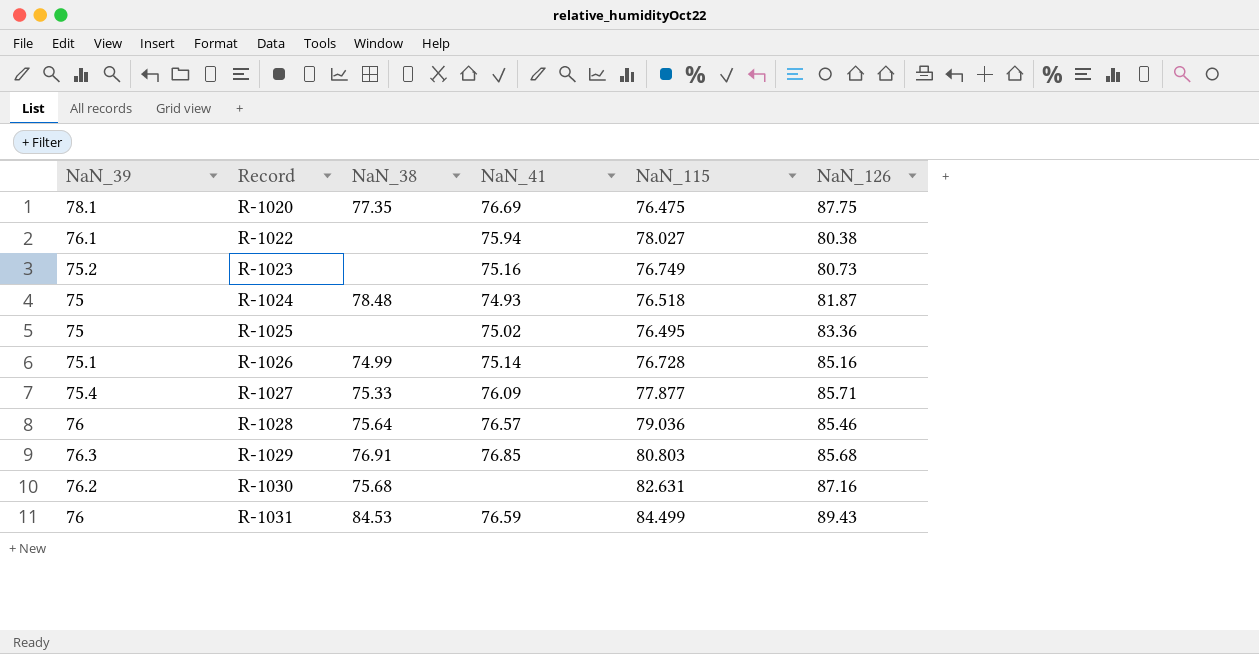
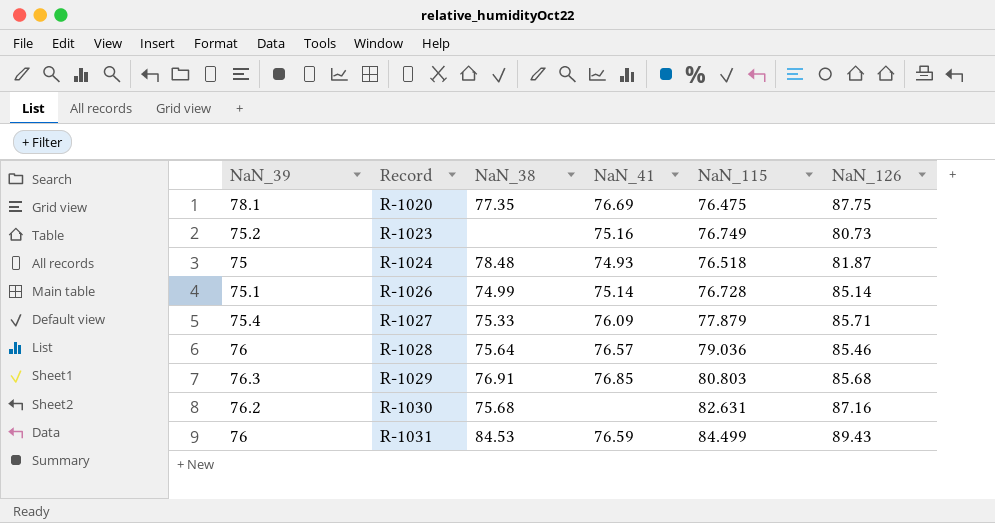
row R-1022: 76.1 | none | 75.94 | 78.027 | 80.38 -> none
row R-1025: 75 | none | 75.02 | 76.495 | 83.36 -> none
R-1026 | NaN_126: 85.16 -> 85.14
R-1027 | NaN_115: 77.877 -> 77.879

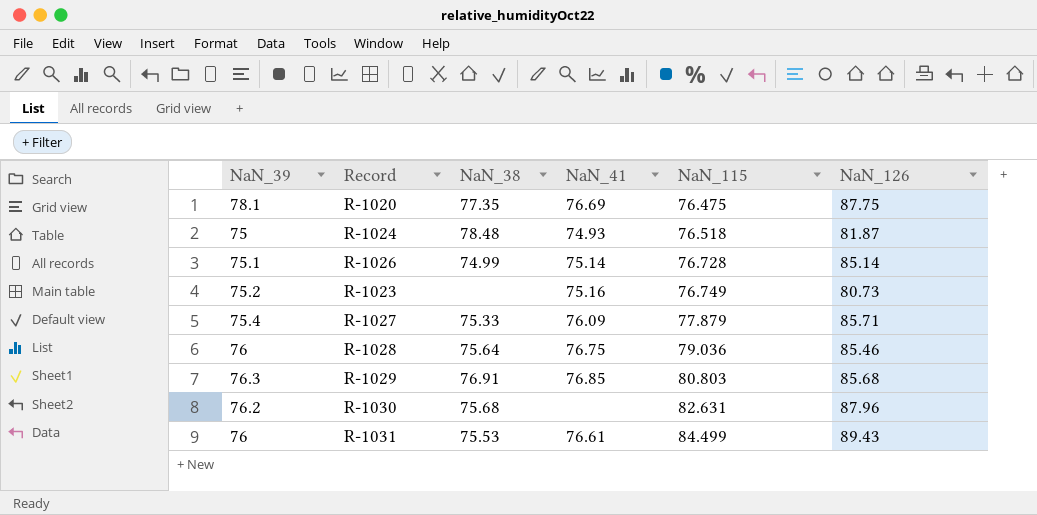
row order: Record ascending -> NaN_115 ascending
R-1028 | NaN_41: 76.57 -> 76.75
R-1030 | NaN_126: 87.16 -> 87.96
R-1031 | NaN_38: 84.53 -> 75.53
R-1031 | NaN_41: 76.59 -> 76.61

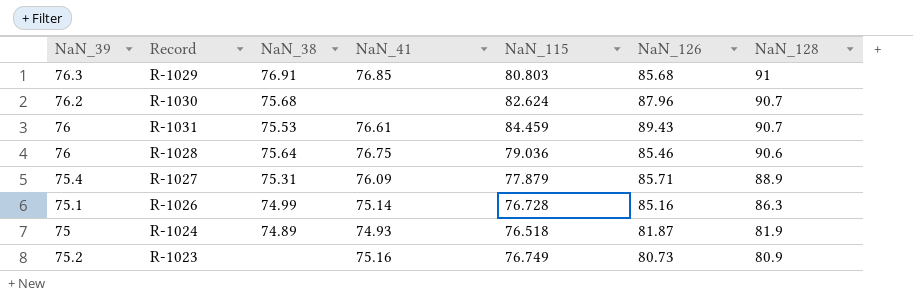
row order: NaN_115 ascending -> NaN_128 descending
column NaN_128 | position: none -> 7
row R-1020: 78.1 | 77.35 | 76.69 | 76.475 | 87.75 -> none
R-1030 | NaN_115: 82.631 -> 82.624
R-1031 | NaN_115: 84.499 -> 84.459
R-1027 | NaN_38: 75.33 -> 75.31
R-1026 | NaN_126: 85.14 -> 85.16
R-1024 | NaN_38: 78.48 -> 74.89

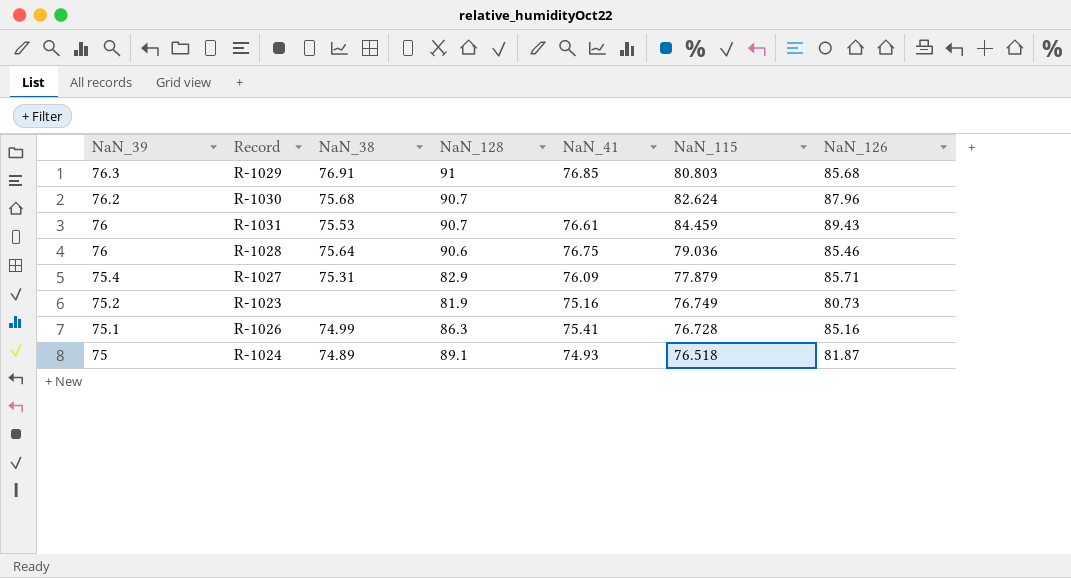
row order: NaN_128 descending -> NaN_39 descending
column NaN_128 | position: 7 -> 4
R-1027 | NaN_128: 88.9 -> 82.9
R-1023 | NaN_128: 80.9 -> 81.9
R-1026 | NaN_41: 75.14 -> 75.41
R-1024 | NaN_128: 81.9 -> 89.1

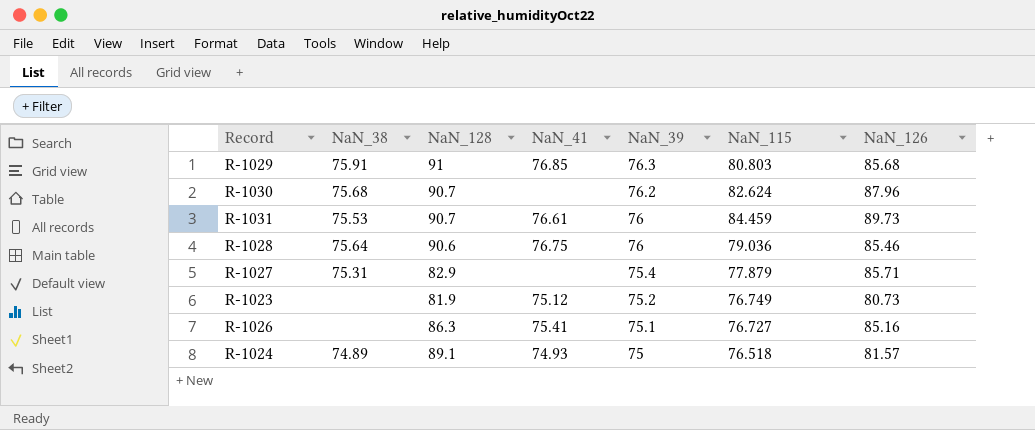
column NaN_39 | position: 1 -> 5
R-1029 | NaN_38: 76.91 -> 75.91
R-1031 | NaN_126: 89.43 -> 89.73
R-1027 | NaN_41: 76.09 -> none
R-1023 | NaN_41: 75.16 -> 75.12
R-1026 | NaN_38: 74.99 -> none
R-1026 | NaN_115: 76.728 -> 76.727
R-1024 | NaN_126: 81.87 -> 81.57

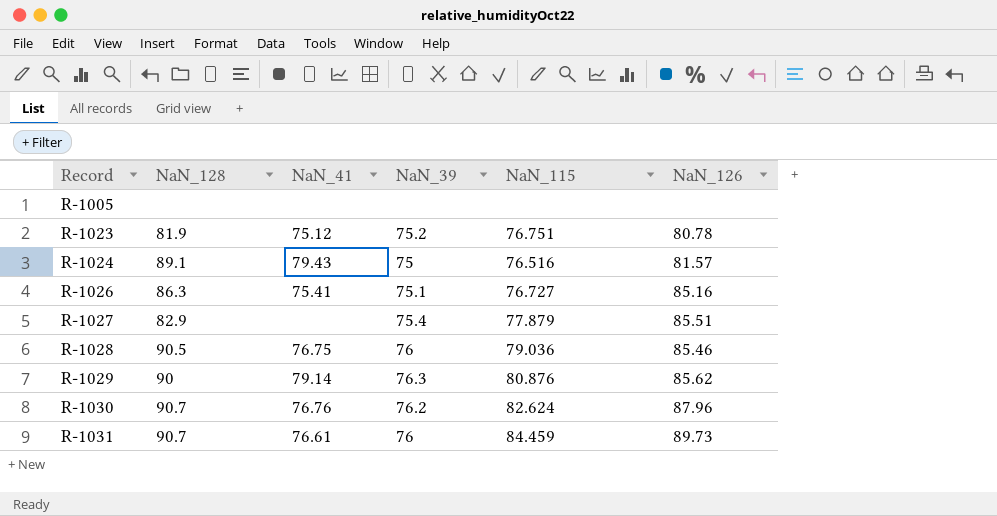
row order: NaN_39 descending -> Record ascending
column NaN_38 | position: 2 -> none
row R-1005: none -> none | none | none | none | none
R-1023 | NaN_115: 76.749 -> 76.751
R-1023 | NaN_126: 80.73 -> 80.78
R-1024 | NaN_41: 74.93 -> 79.43
R-1024 | NaN_115: 76.518 -> 76.516
R-1027 | NaN_126: 85.71 -> 85.51
R-1028 | NaN_128: 90.6 -> 90.5
R-1029 | NaN_128: 91 -> 90
R-1029 | NaN_41: 76.85 -> 79.14
R-1029 | NaN_115: 80.803 -> 80.876
R-1029 | NaN_126: 85.68 -> 85.62
R-1030 | NaN_41: none -> 76.76

